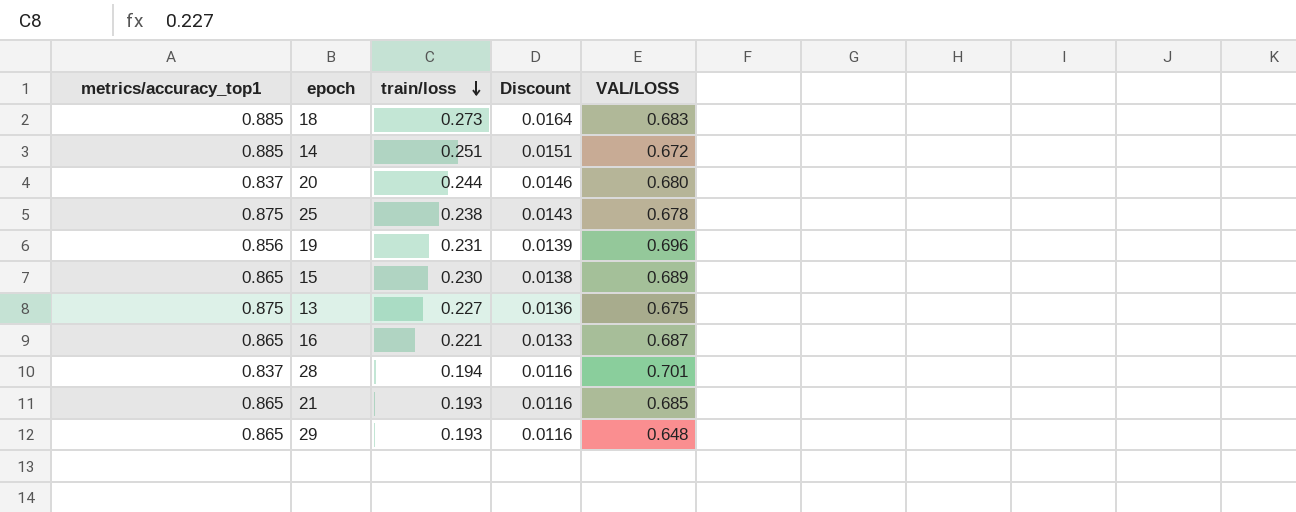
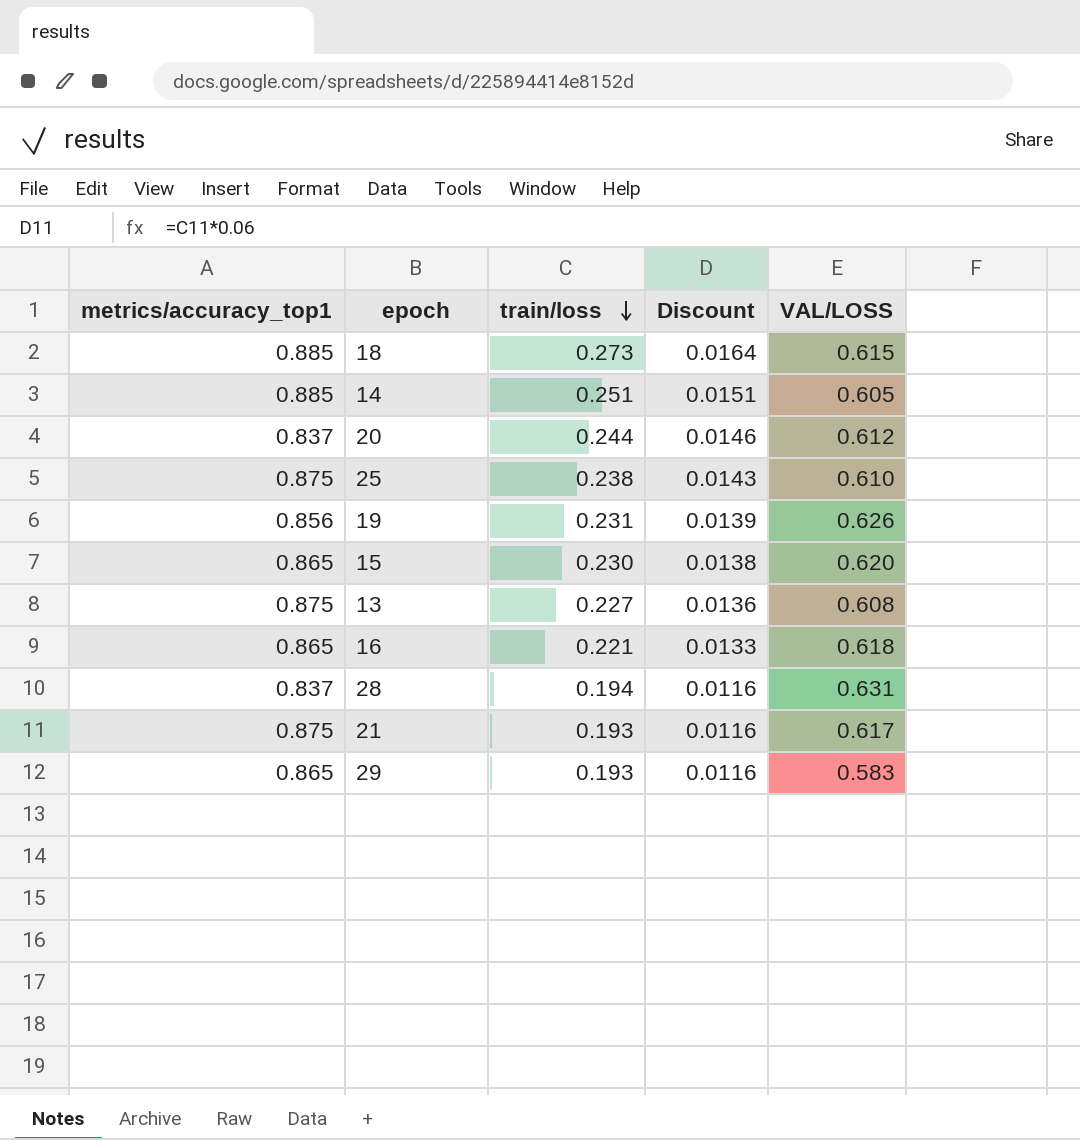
18 | VAL/LOSS: 0.683 -> 0.615
14 | VAL/LOSS: 0.672 -> 0.605
20 | VAL/LOSS: 0.680 -> 0.612
25 | VAL/LOSS: 0.678 -> 0.610
19 | VAL/LOSS: 0.696 -> 0.626
15 | VAL/LOSS: 0.689 -> 0.620
13 | VAL/LOSS: 0.675 -> 0.608
16 | VAL/LOSS: 0.687 -> 0.618
28 | VAL/LOSS: 0.701 -> 0.631
21 | metrics/accuracy_top1: 0.865 -> 0.875
21 | VAL/LOSS: 0.685 -> 0.617
29 | VAL/LOSS: 0.648 -> 0.583

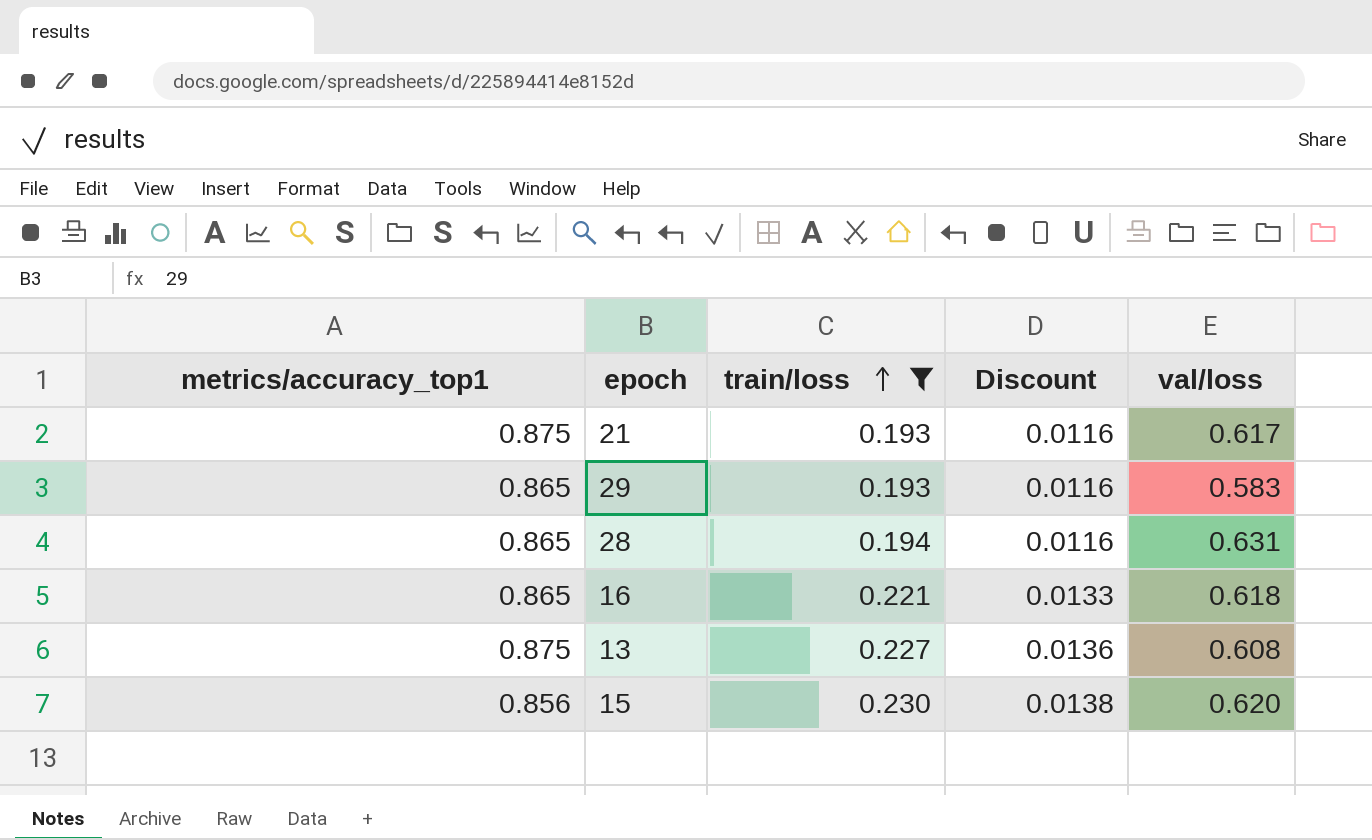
filter: none -> train/loss <= 0.230
row order: train/loss descending -> train/loss ascending
column name: VAL/LOSS -> val/loss
28 | metrics/accuracy_top1: 0.837 -> 0.865
15 | metrics/accuracy_top1: 0.865 -> 0.856

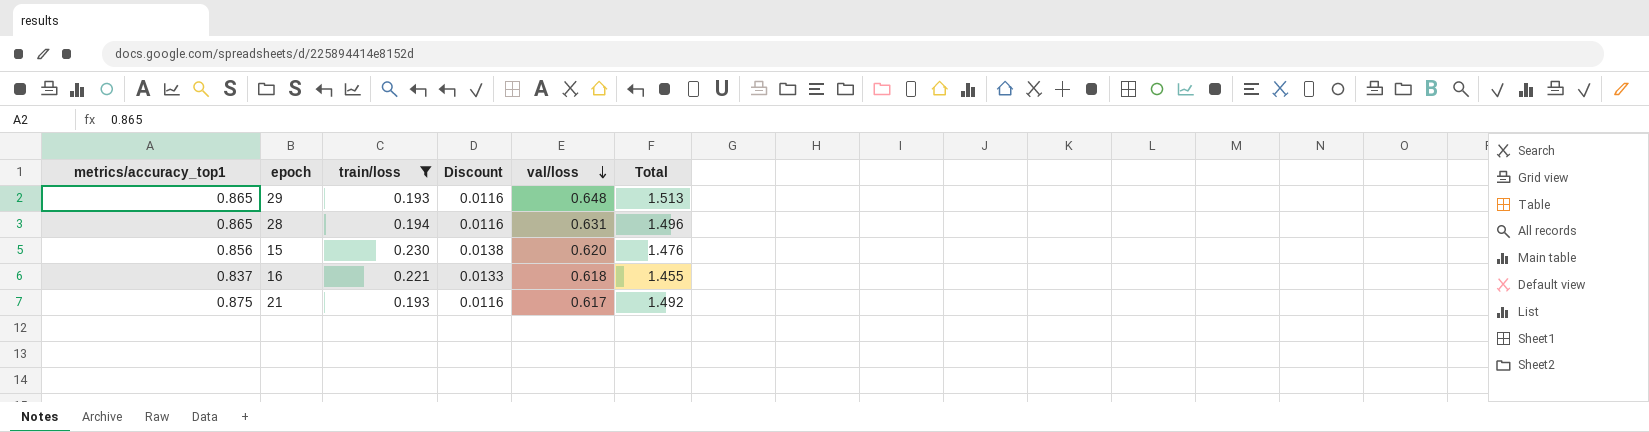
row order: train/loss ascending -> val/loss descending
column Total | formula: none -> [metrics/accuracy_top1] + [val/loss]
row 13: 0.875 | 0.227 | 0.0136 | 0.608 -> none
29 | val/loss: 0.583 -> 0.648
16 | metrics/accuracy_top1: 0.865 -> 0.837

